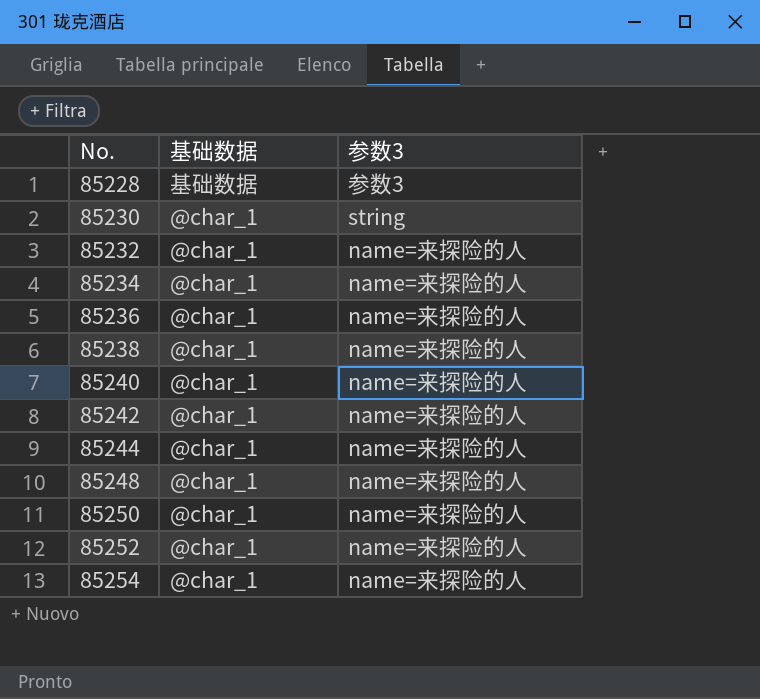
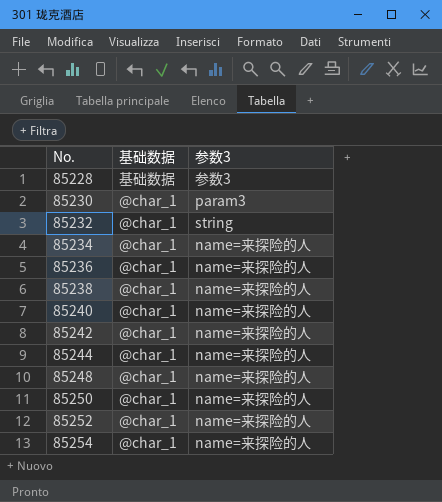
85230 | 参数3: string -> param3
85232 | 参数3: name=来探险的人 -> string

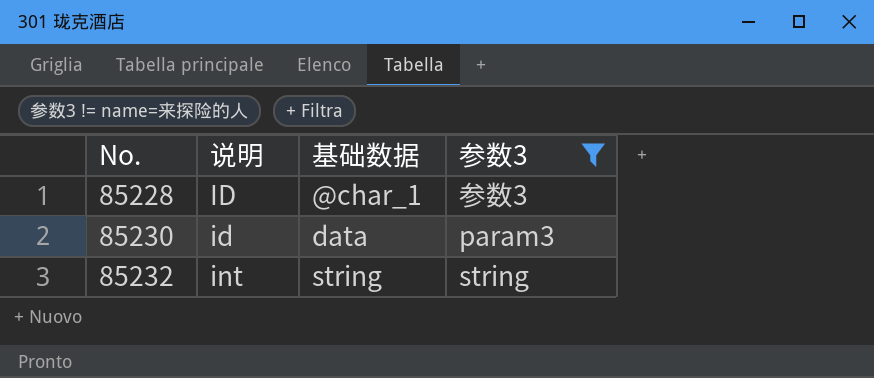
filter: none -> 参数3 != name=来探险的人
column 说明 | position: none -> 2
85228 | 基础数据: 基础数据 -> @char_1
85230 | 基础数据: @char_1 -> data
85232 | 基础数据: @char_1 -> string

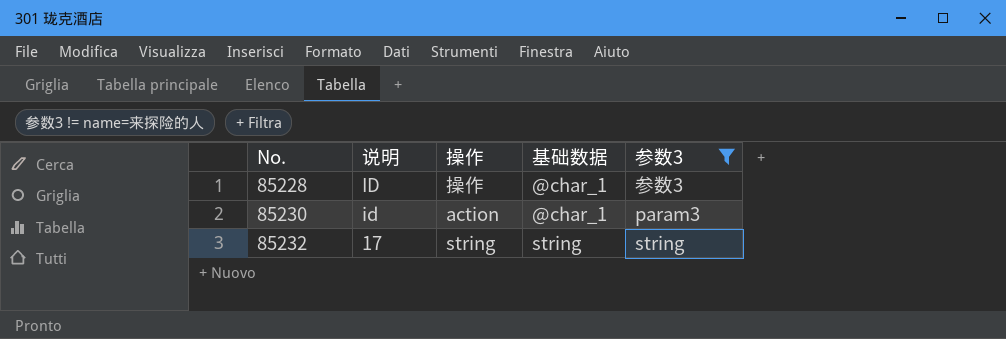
column 操作 | position: none -> 3
85230 | 基础数据: data -> @char_1
85232 | 说明: int -> 17

